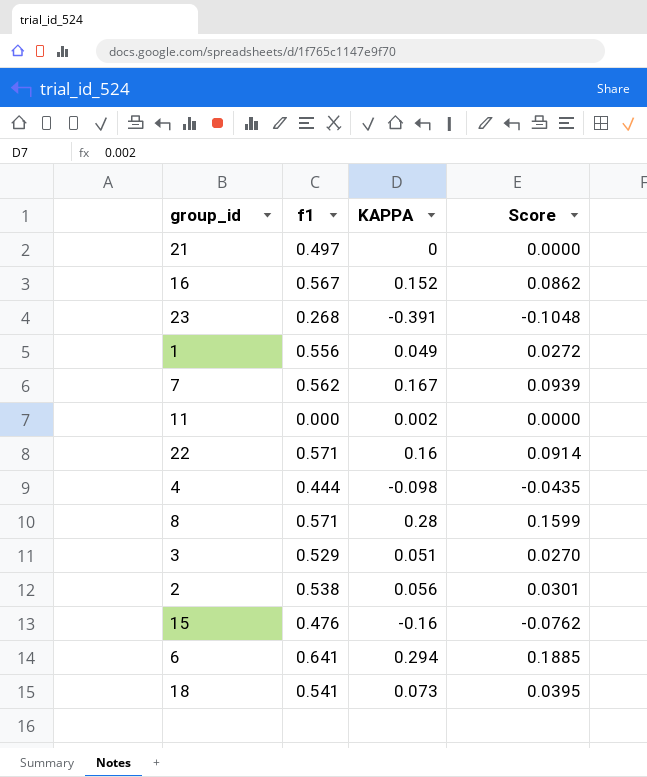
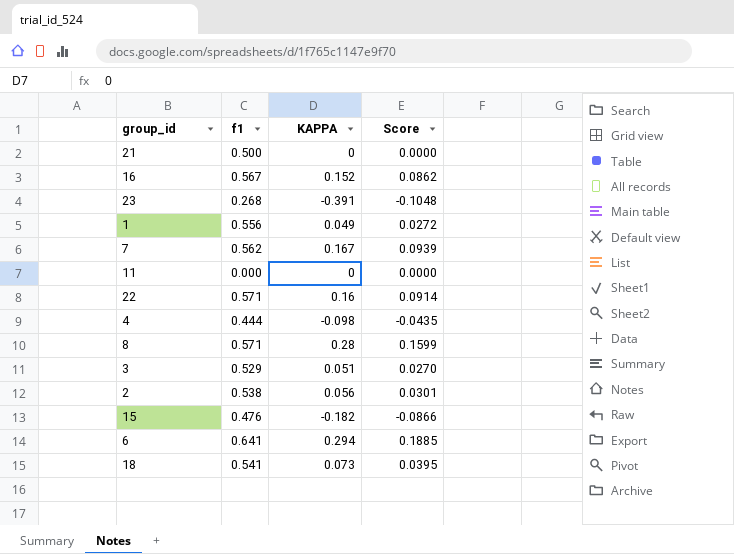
21 | f1: 0.497 -> 0.500
11 | KAPPA: 0.002 -> 0
15 | KAPPA: -0.16 -> -0.182
15 | Score: -0.0762 -> -0.0866

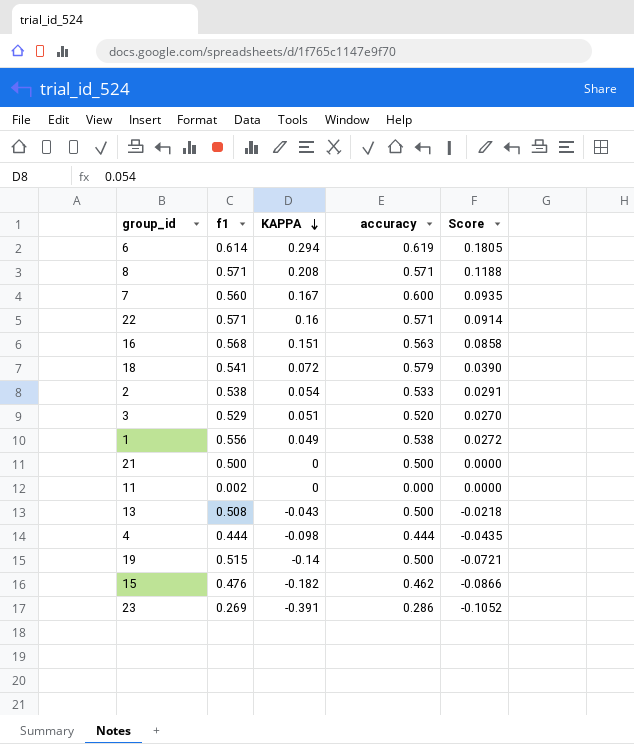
row order: none -> KAPPA descending
column accuracy | position: none -> 4
6 | f1: 0.641 -> 0.614
6 | Score: 0.1885 -> 0.1805
8 | KAPPA: 0.28 -> 0.208
8 | Score: 0.1599 -> 0.1188
7 | f1: 0.562 -> 0.560
7 | Score: 0.0939 -> 0.0935
16 | f1: 0.567 -> 0.568
16 | KAPPA: 0.152 -> 0.151
16 | Score: 0.0862 -> 0.0858
18 | KAPPA: 0.073 -> 0.072
18 | Score: 0.0395 -> 0.0390
2 | KAPPA: 0.056 -> 0.054
2 | Score: 0.0301 -> 0.0291
11 | f1: 0.000 -> 0.002
row 13: none -> 0.508 | -0.043 | 0.500 | -0.0218
row 19: none -> 0.515 | -0.14 | 0.500 | -0.0721
23 | f1: 0.268 -> 0.269
23 | Score: -0.1048 -> -0.1052

